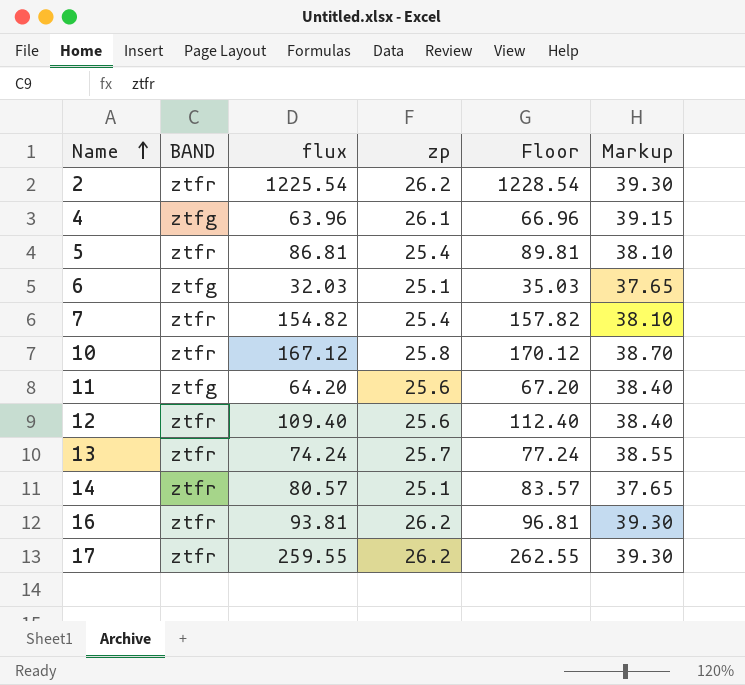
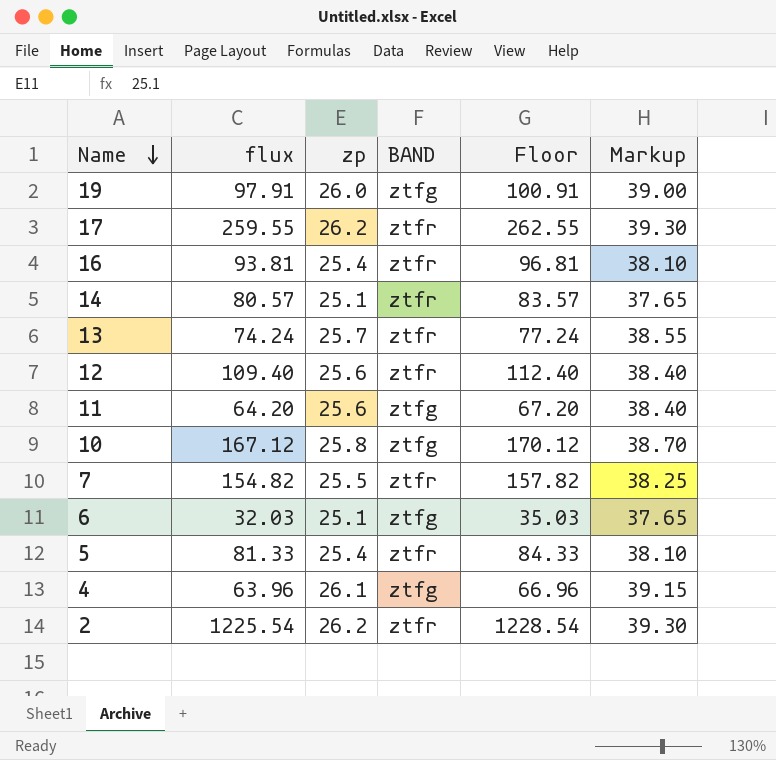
row order: Name ascending -> Name descending
column BAND | position: 2 -> 4
row 19: none -> 97.91 | 26.0 | ztfg | 100.91 | 39.00
16 | zp: 26.2 -> 25.4
16 | Markup: 39.30 -> 38.10
10 | BAND: ztfr -> ztfg
7 | zp: 25.4 -> 25.5
7 | Markup: 38.10 -> 38.25
5 | flux: 86.81 -> 81.33
5 | Floor: 89.81 -> 84.33

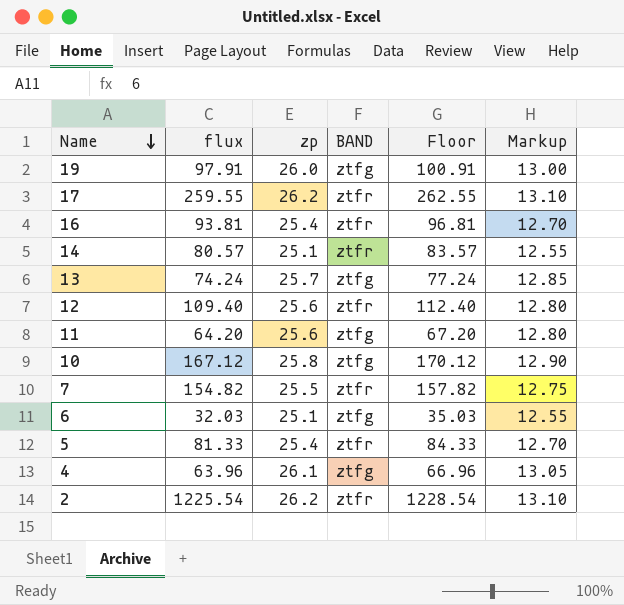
column Markup | formula: [zp] * 1.5 -> [zp] * 0.5
13 | BAND: ztfr -> ztfg

